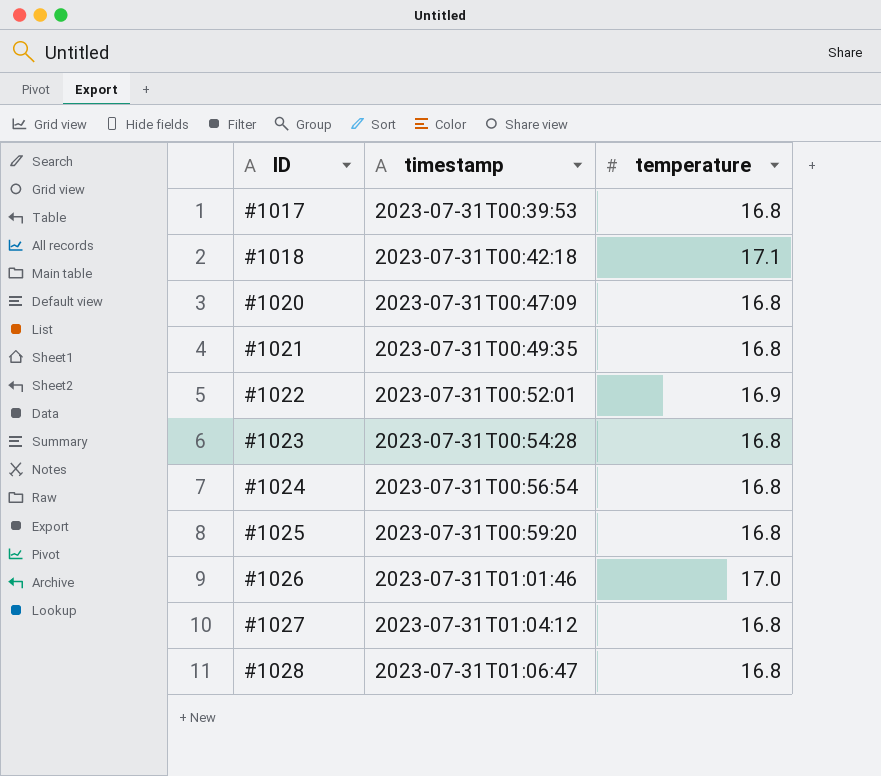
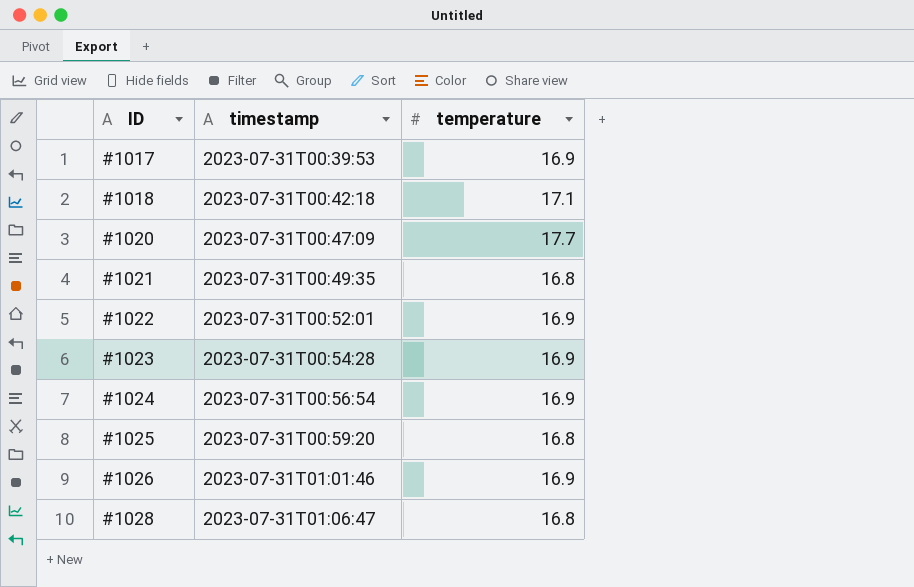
row #1027: 2023-07-31T01:04:12 | 16.8 -> none
#1017 | temperature: 16.8 -> 16.9
#1020 | temperature: 16.8 -> 17.7
#1023 | temperature: 16.8 -> 16.9
#1024 | temperature: 16.8 -> 16.9
#1026 | temperature: 17.0 -> 16.9

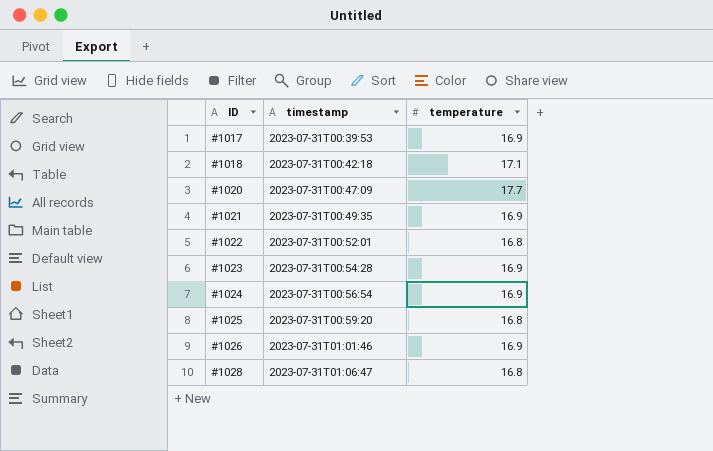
#1021 | temperature: 16.8 -> 16.9
#1022 | temperature: 16.9 -> 16.8

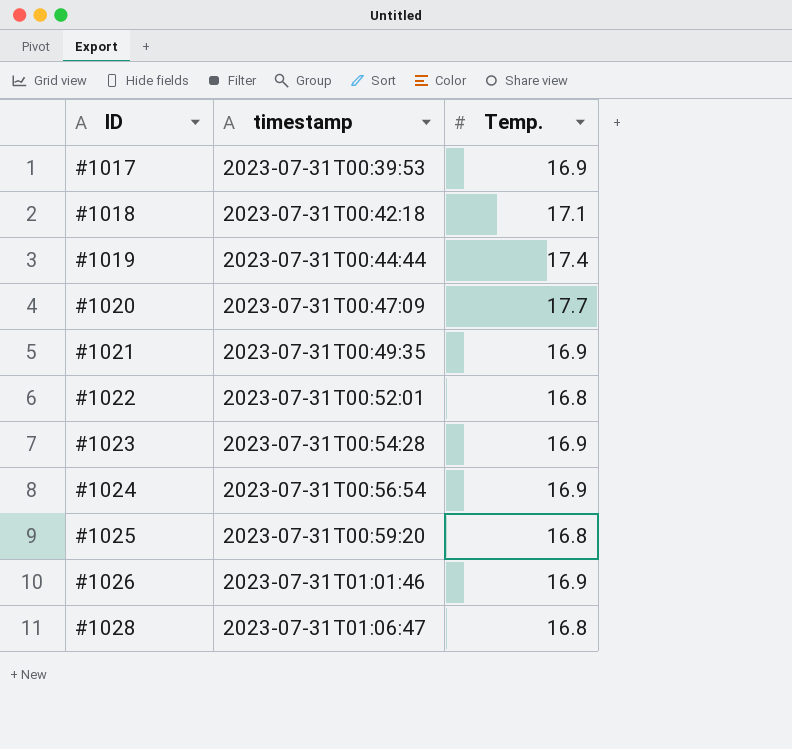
column name: temperature -> Temp.
row #1019: none -> 2023-07-31T00:44:44 | 17.4

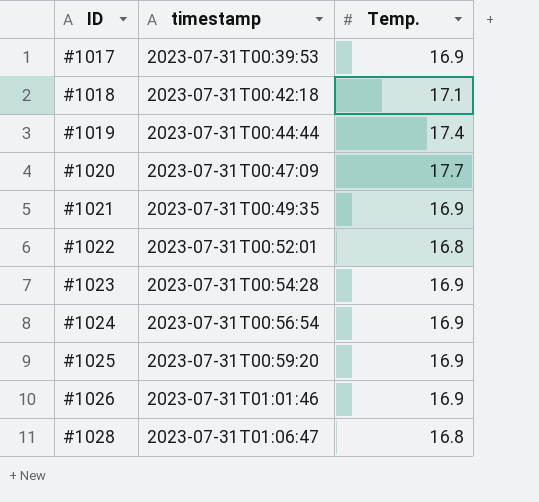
#1025 | Temp.: 16.8 -> 16.9

